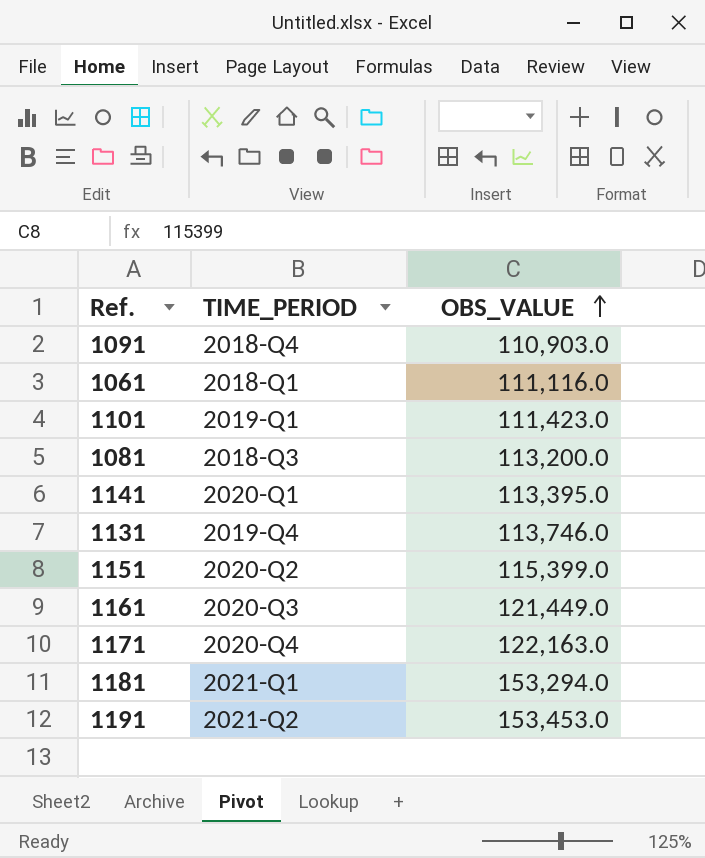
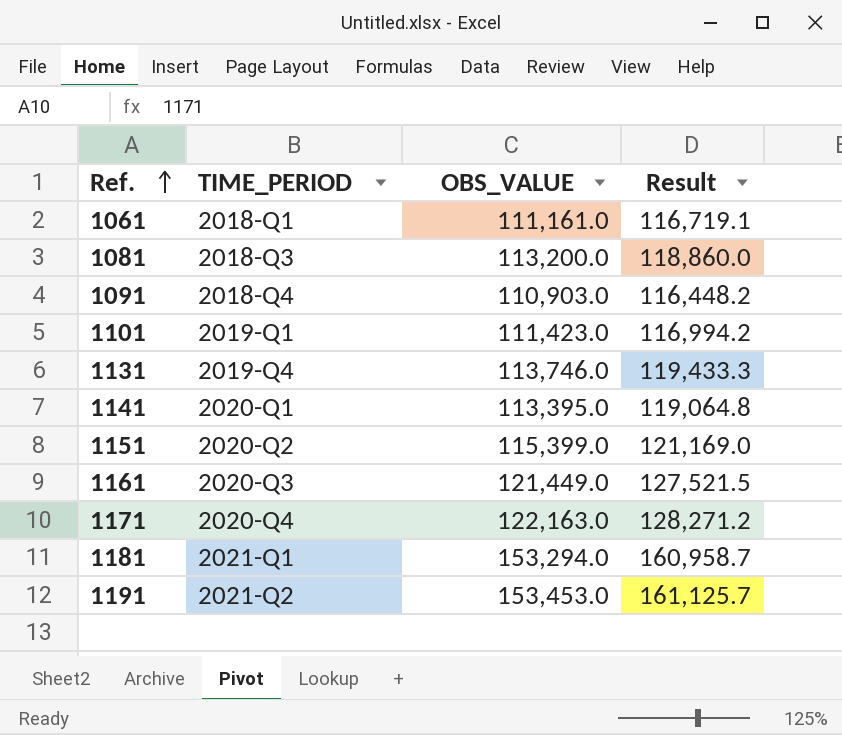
row order: OBS_VALUE ascending -> Ref. ascending
column Result | formula: none -> [OBS_VALUE] * 1.05
1061 | OBS_VALUE: 111,116.0 -> 111,161.0

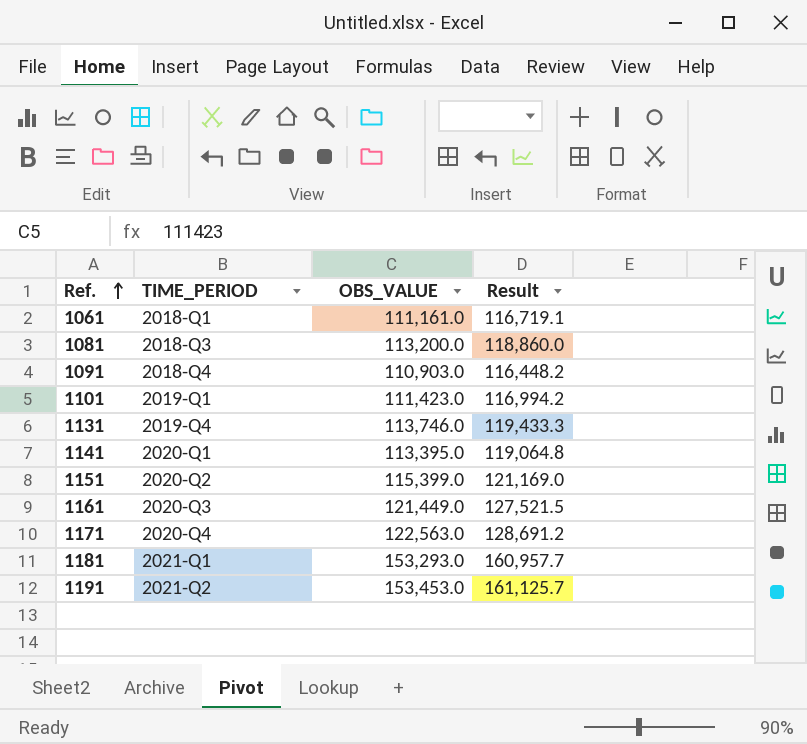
1171 | OBS_VALUE: 122,163.0 -> 122,563.0
1171 | Result: 128,271.2 -> 128,691.2
1181 | OBS_VALUE: 153,294.0 -> 153,293.0
1181 | Result: 160,958.7 -> 160,957.7

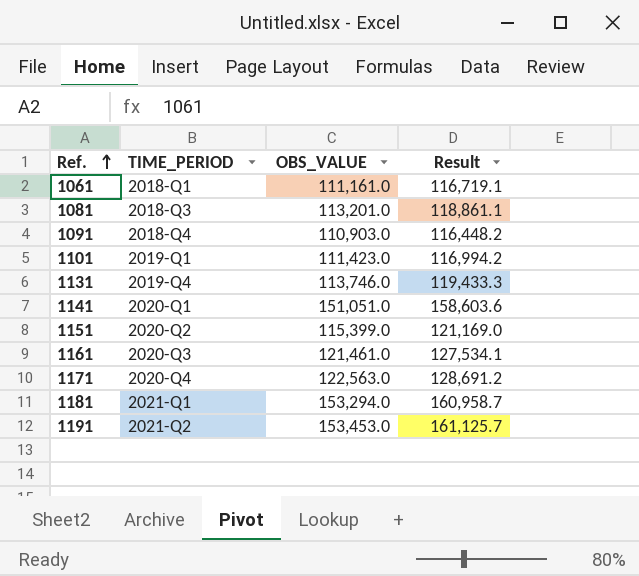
1081 | OBS_VALUE: 113,200.0 -> 113,201.0
1081 | Result: 118,860.0 -> 118,861.1
1141 | OBS_VALUE: 113,395.0 -> 151,051.0
1141 | Result: 119,064.8 -> 158,603.6
1161 | OBS_VALUE: 121,449.0 -> 121,461.0
1161 | Result: 127,521.5 -> 127,534.1
1181 | OBS_VALUE: 153,293.0 -> 153,294.0
1181 | Result: 160,957.7 -> 160,958.7

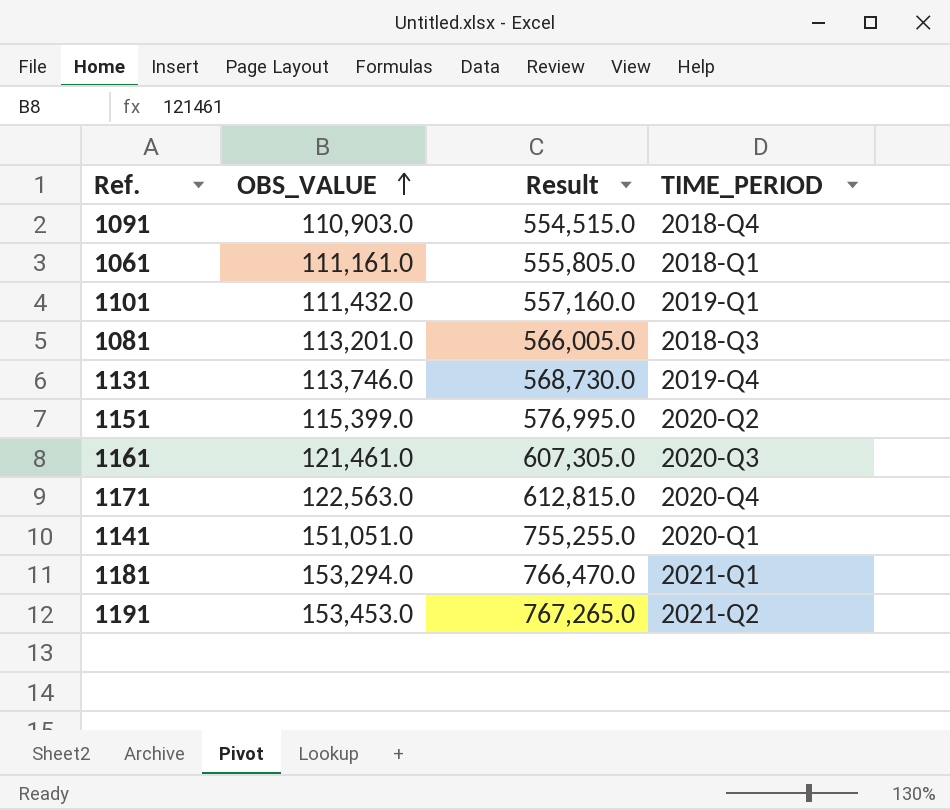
row order: Ref. ascending -> OBS_VALUE ascending
column Result | formula: [OBS_VALUE] * 1.05 -> [OBS_VALUE] * 5
column TIME_PERIOD | position: 2 -> 4
1101 | OBS_VALUE: 111,423.0 -> 111,432.0

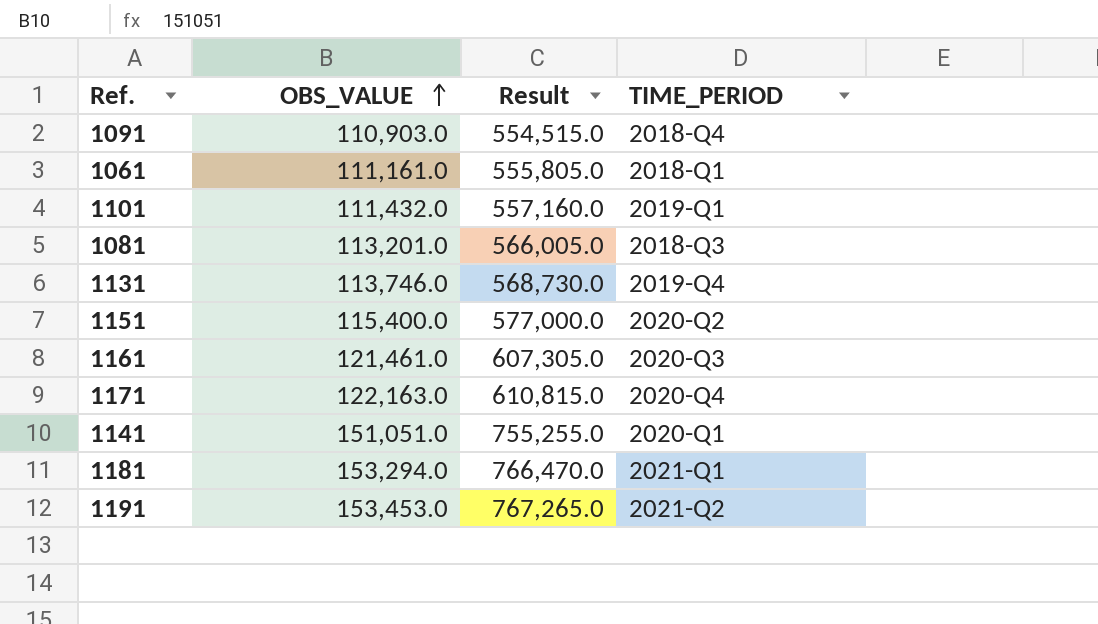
1151 | OBS_VALUE: 115,399.0 -> 115,400.0
1151 | Result: 576,995.0 -> 577,000.0
1171 | OBS_VALUE: 122,563.0 -> 122,163.0
1171 | Result: 612,815.0 -> 610,815.0

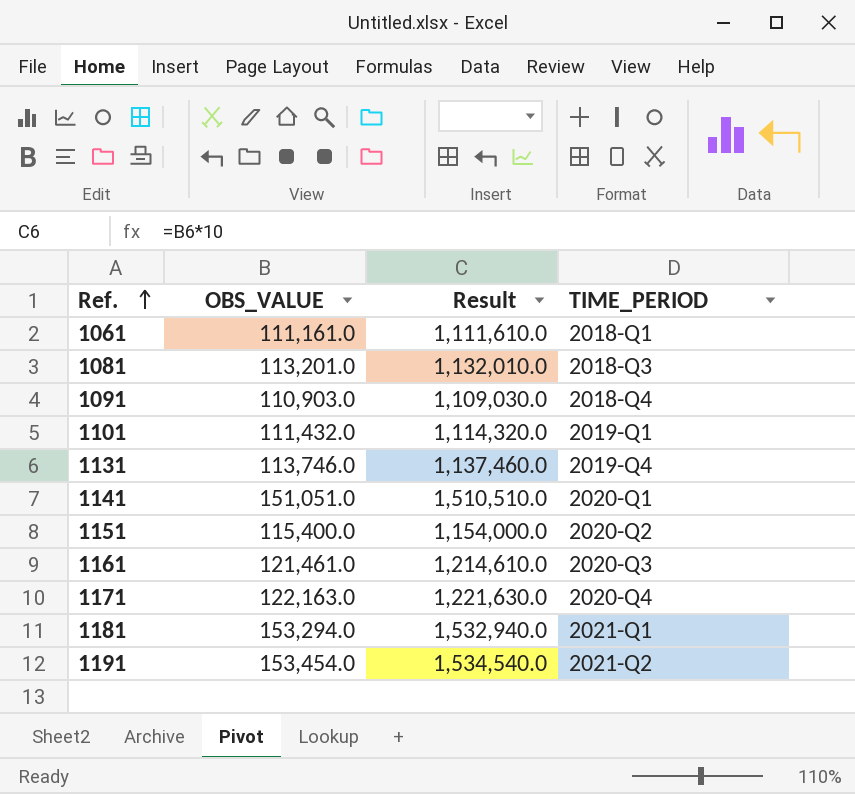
row order: OBS_VALUE ascending -> Ref. ascending
column Result | formula: [OBS_VALUE] * 5 -> [OBS_VALUE] * 10
1191 | OBS_VALUE: 153,453.0 -> 153,454.0

